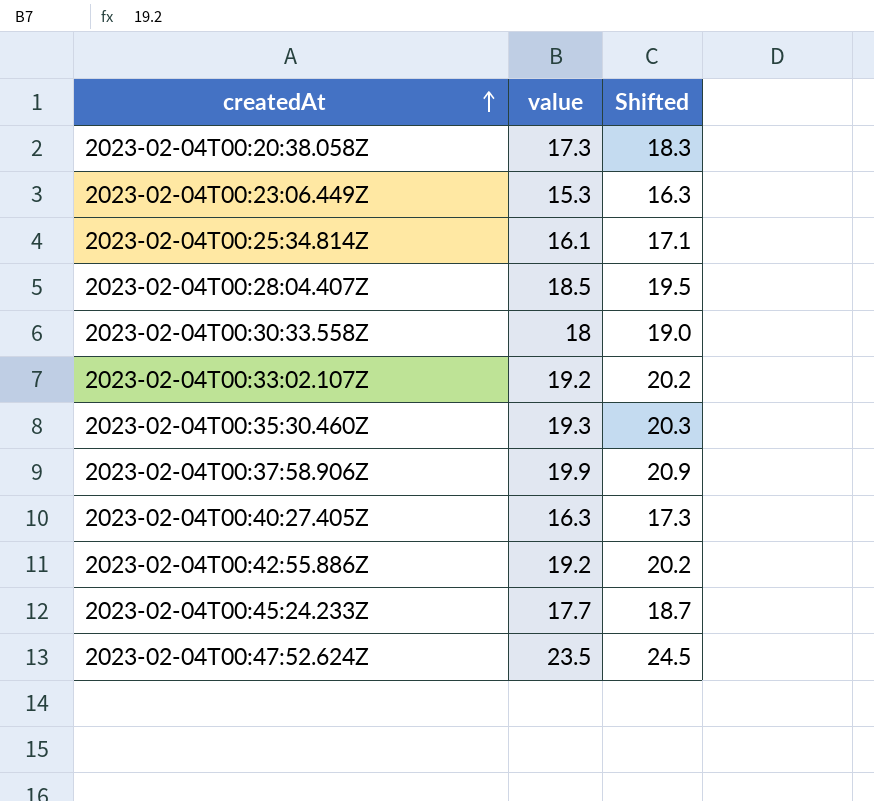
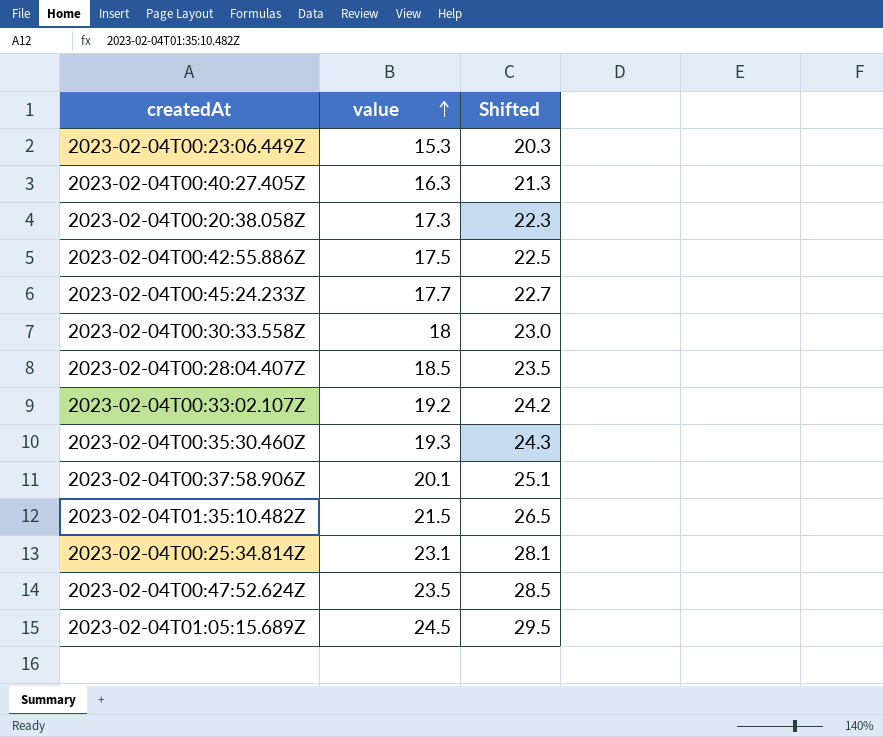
row order: createdAt ascending -> value ascending
column Shifted | formula: [value] + 1 -> [value] + 5
2023-02-04T00:42:55.886Z | value: 19.2 -> 17.5
2023-02-04T00:37:58.906Z | value: 19.9 -> 20.1
row 2023-02-04T01:35:10.482Z: none -> 21.5 | 26.5
2023-02-04T00:25:34.814Z | value: 16.1 -> 23.1
row 2023-02-04T01:05:15.689Z: none -> 24.5 | 29.5

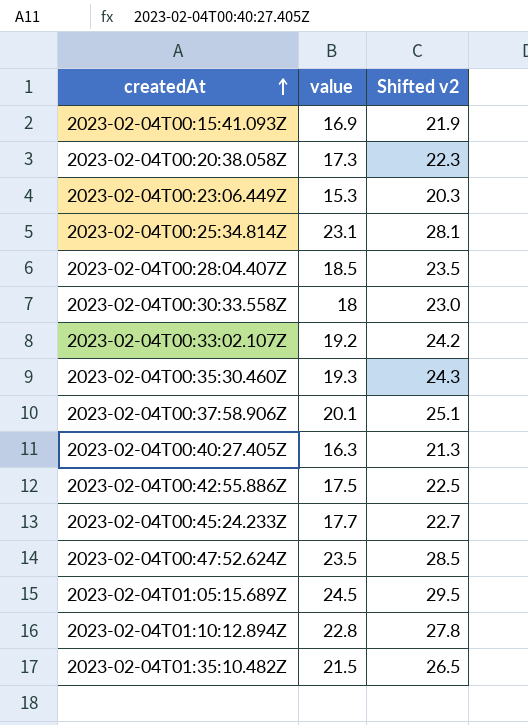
row order: value ascending -> createdAt ascending
column name: Shifted -> Shifted v2
row 2023-02-04T00:15:41.093Z: none -> 16.9 | 21.9
row 2023-02-04T01:10:12.894Z: none -> 22.8 | 27.8

